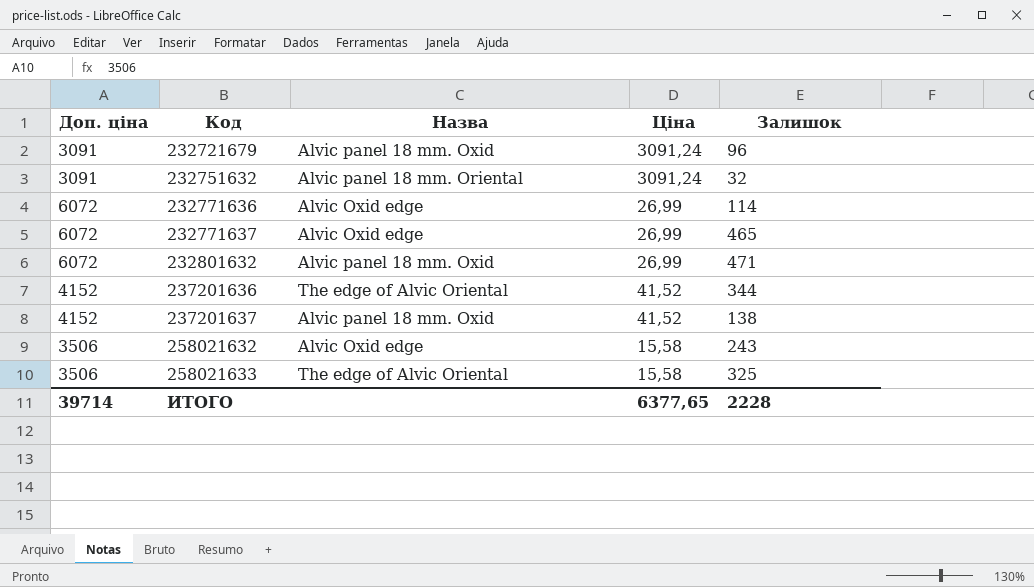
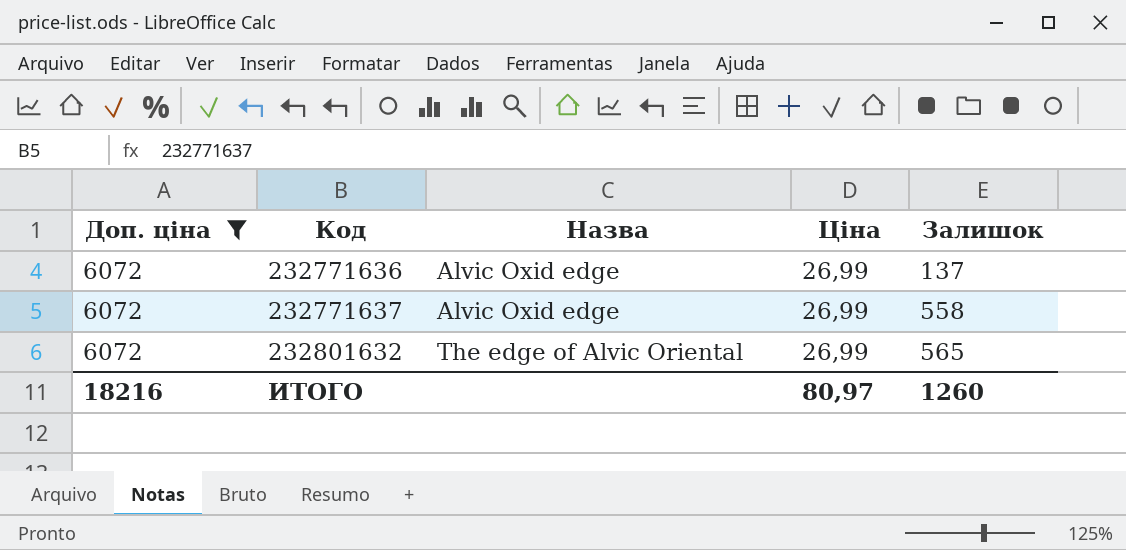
filter: none -> Доп. ціна = 6072
232771636 | Залишок: 114 -> 137
232771637 | Залишок: 465 -> 558
232801632 | Назва: Alvic panel 18 mm. Oxid -> The edge of Alvic Oriental
232801632 | Залишок: 471 -> 565
ИТОГО | Доп. ціна: 39714 -> 18216
ИТОГО | Ціна: 6377,65 -> 80,97
ИТОГО | Залишок: 2228 -> 1260

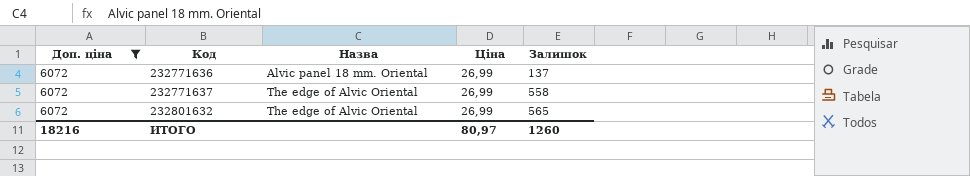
232771636 | Назва: Alvic Oxid edge -> Alvic panel 18 mm. Oriental
232771637 | Назва: Alvic Oxid edge -> The edge of Alvic Oriental

